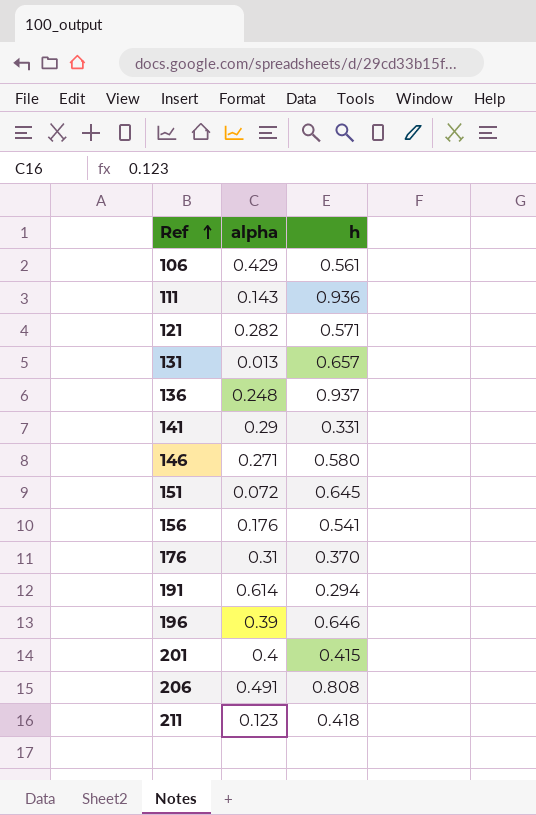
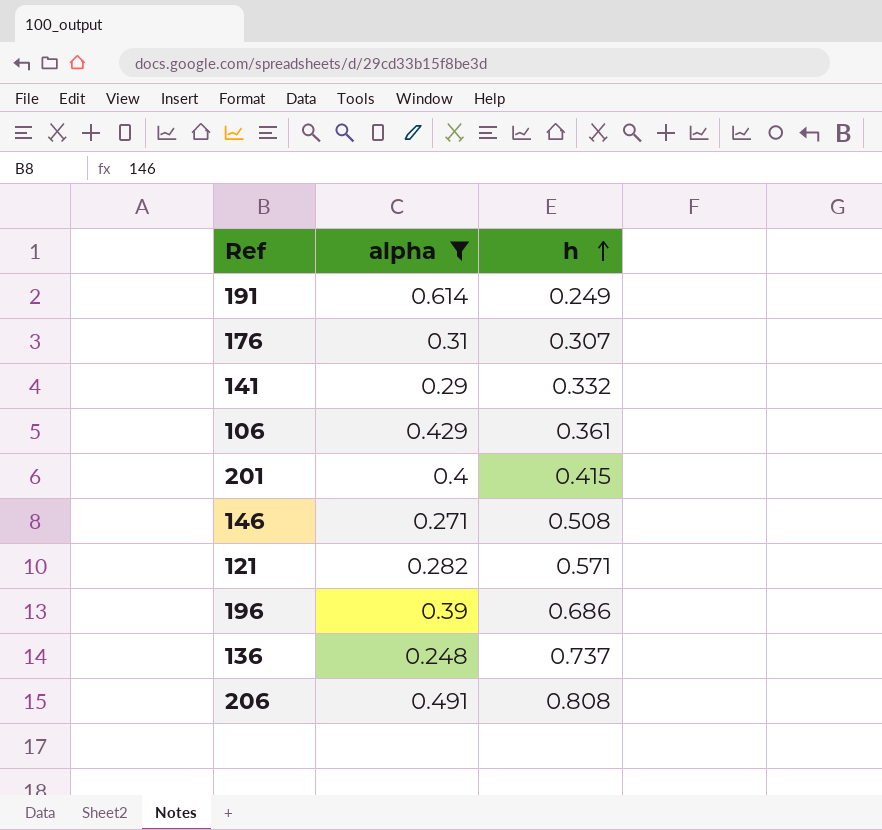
filter: none -> alpha >= 0.248
row order: Ref ascending -> h ascending
191 | h: 0.294 -> 0.249
176 | h: 0.370 -> 0.307
141 | h: 0.331 -> 0.332
106 | h: 0.561 -> 0.361
146 | h: 0.580 -> 0.508
196 | h: 0.646 -> 0.686
136 | h: 0.937 -> 0.737

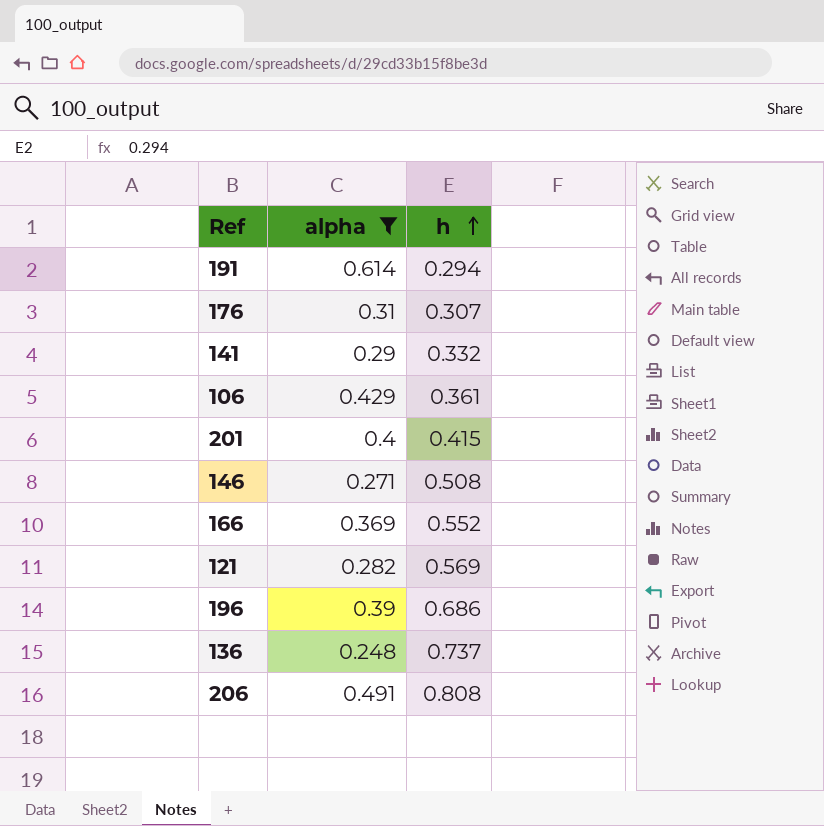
191 | h: 0.249 -> 0.294
row 166: none -> 0.369 | 0.552
121 | h: 0.571 -> 0.569

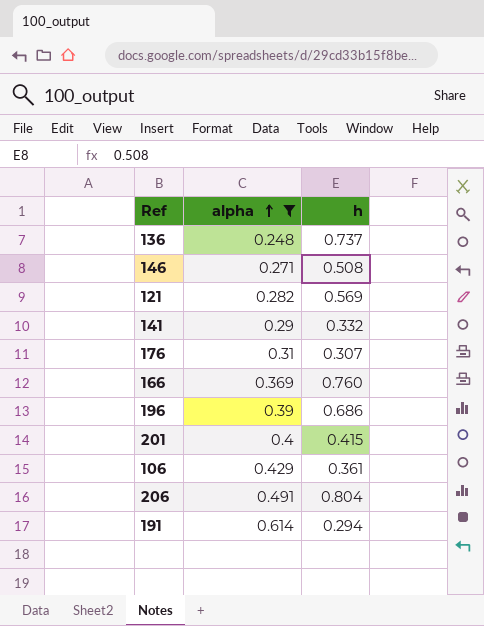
row order: h ascending -> alpha ascending
166 | h: 0.552 -> 0.760
206 | h: 0.808 -> 0.804

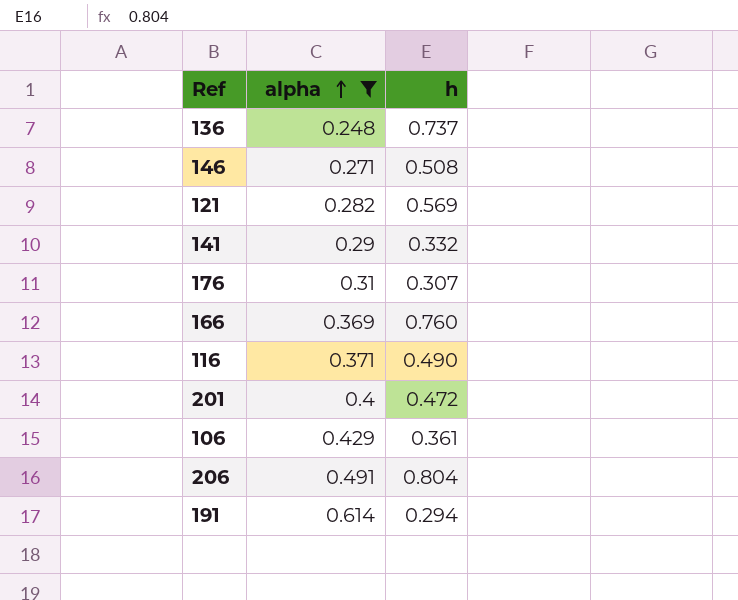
row 196: 0.39 | 0.686 -> none
row 116: none -> 0.371 | 0.490
201 | h: 0.415 -> 0.472

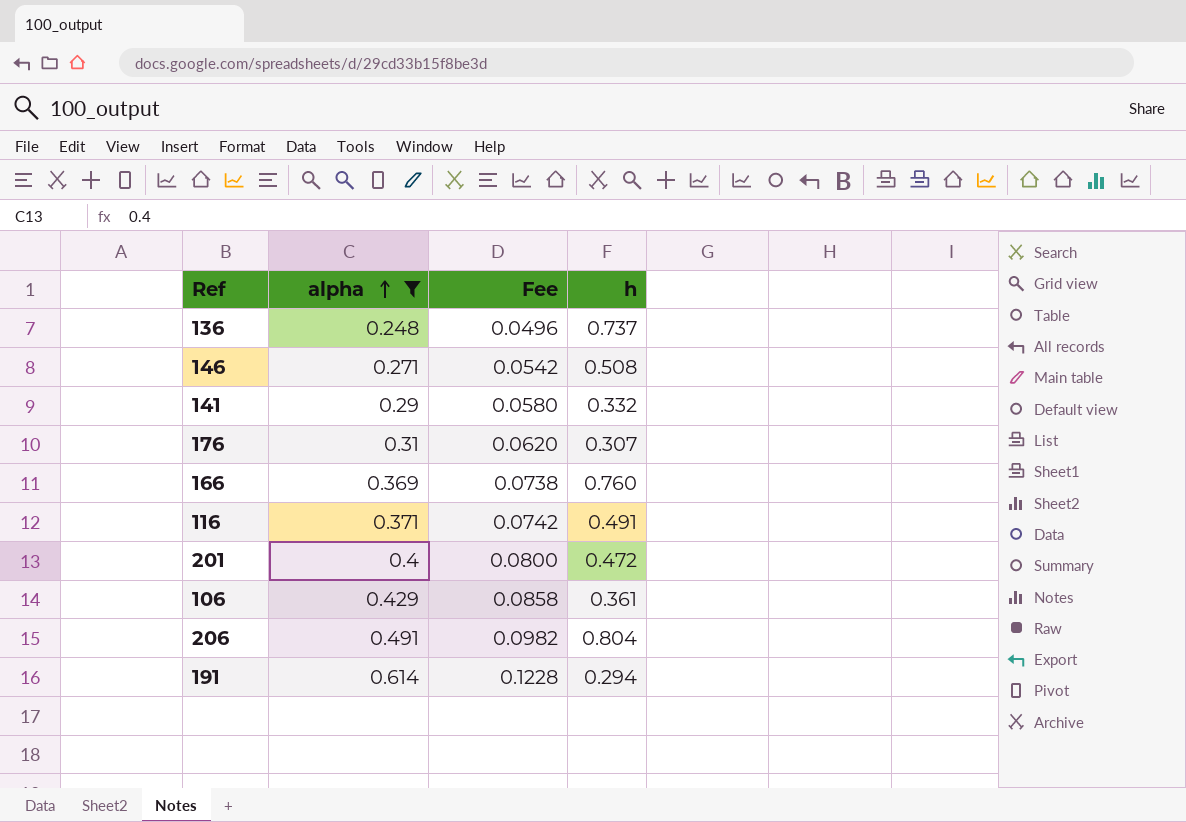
column Fee | formula: none -> [alpha] * 0.2
row 121: 0.282 | 0.569 -> none
116 | h: 0.490 -> 0.491

